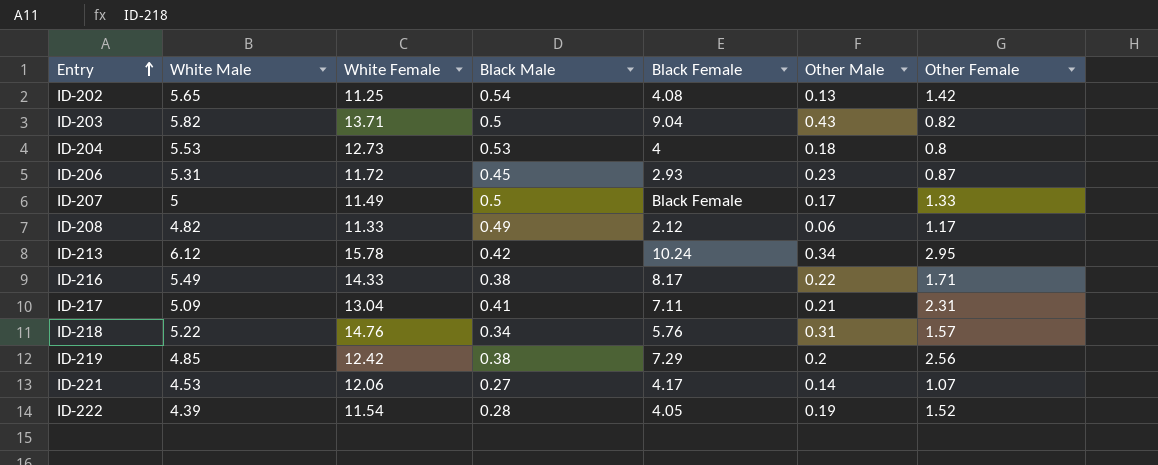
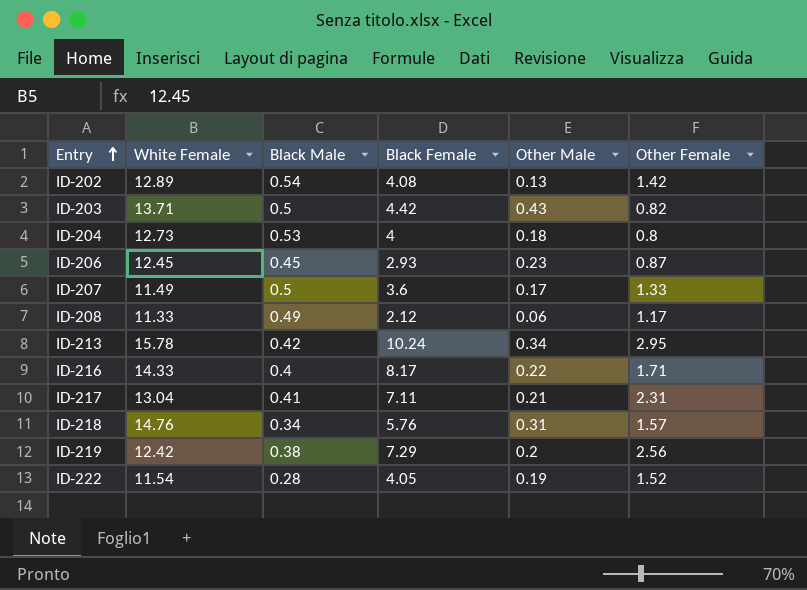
column White Male | position: 2 -> none
row ID-221: 4.53 | 12.06 | 0.27 | 4.17 | 0.14 | 1.07 -> none
ID-202 | White Female: 11.25 -> 12.89
ID-203 | Black Female: 9.04 -> 4.42
ID-206 | White Female: 11.72 -> 12.45
ID-207 | Black Female: Black Female -> 3.6
ID-216 | Black Male: 0.38 -> 0.4

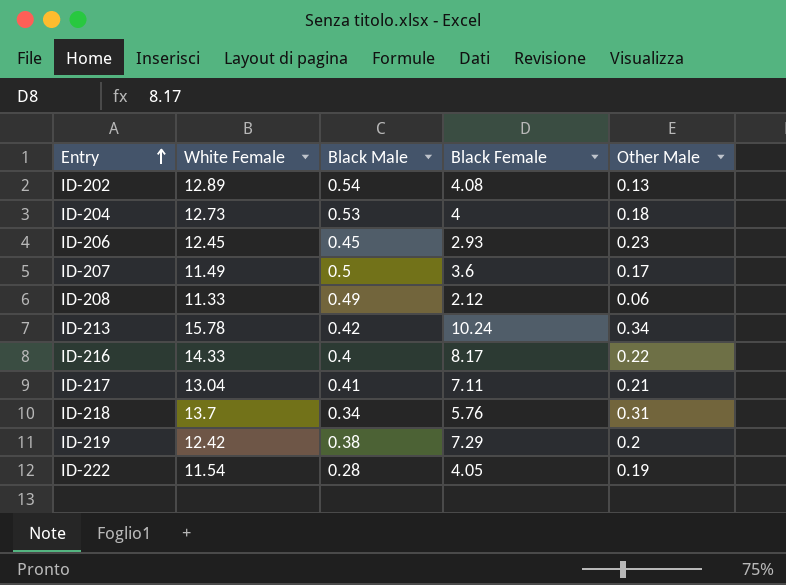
column Other Female | position: 6 -> none
row ID-203: 13.71 | 0.5 | 4.42 | 0.43 | 0.82 -> none
ID-218 | White Female: 14.76 -> 13.7

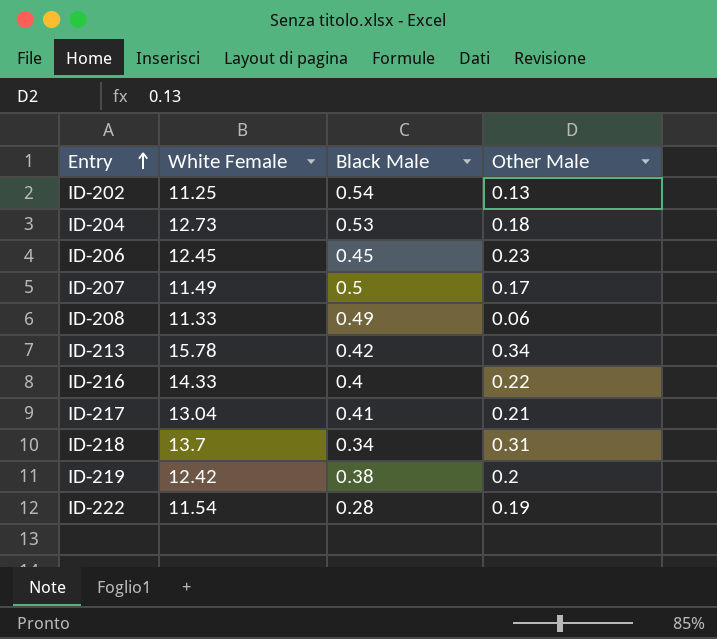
column Black Female | position: 4 -> none
ID-202 | White Female: 12.89 -> 11.25

